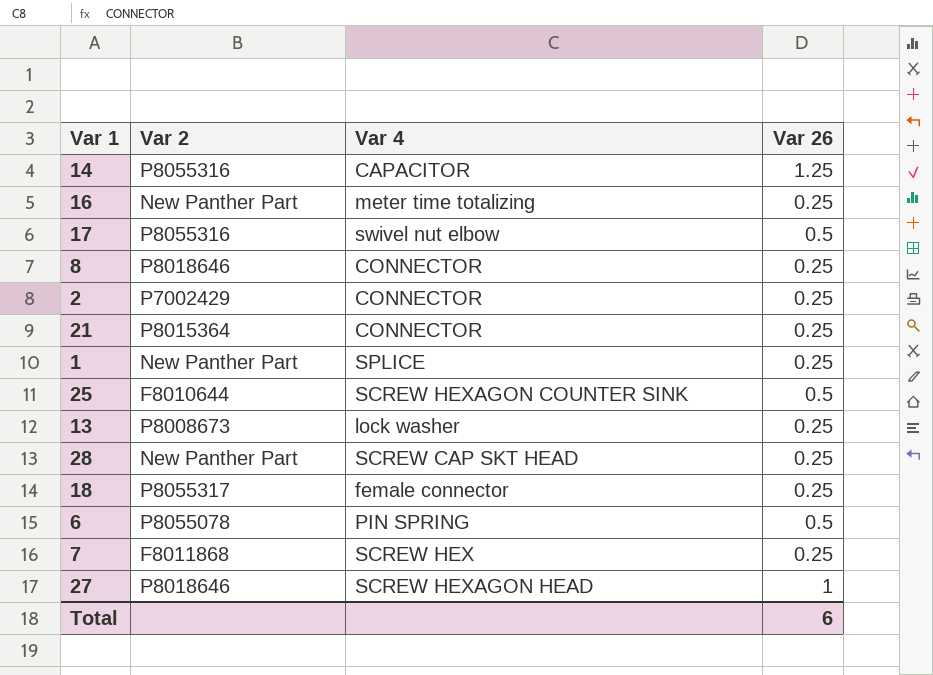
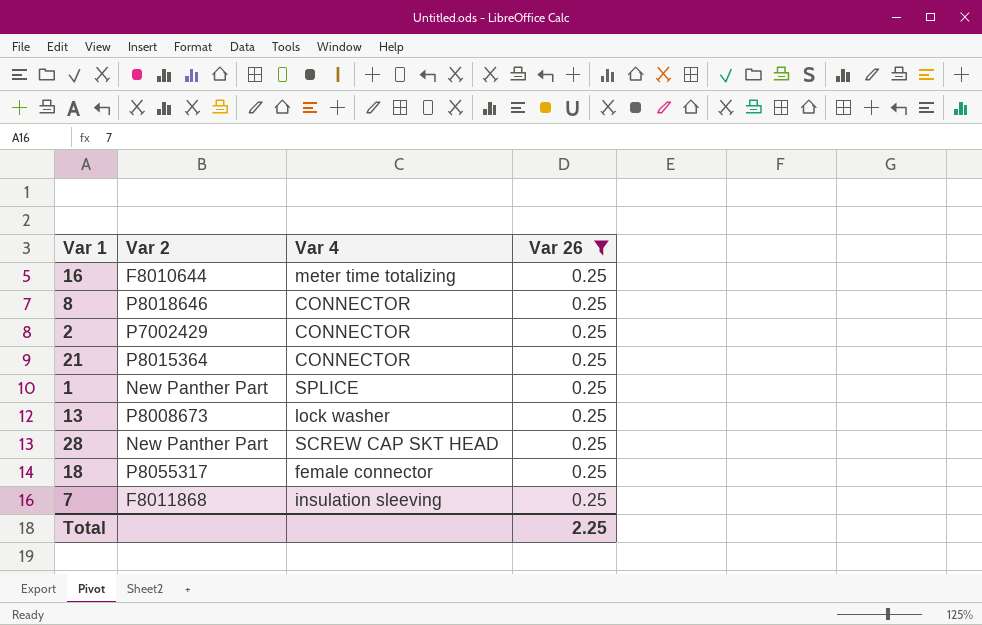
filter: none -> Var 26 = 0.25
16 | Var 2: New Panther Part -> F8010644
7 | Var 4: SCREW HEX -> insulation sleeving
Total | Var 26: 6 -> 2.25

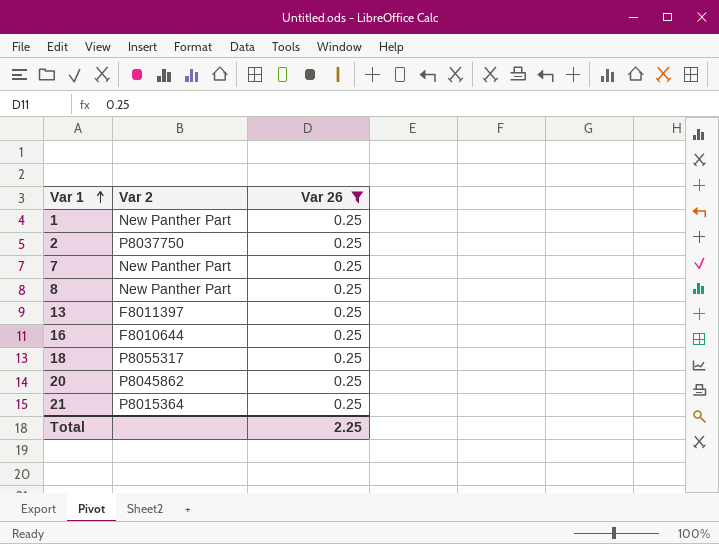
row order: none -> Var 1 ascending
column Var 4 | position: 3 -> none
row 28: New Panther Part | SCREW CAP SKT HEAD | 0.25 -> none
2 | Var 2: P7002429 -> P8037750
7 | Var 2: F8011868 -> New Panther Part
8 | Var 2: P8018646 -> New Panther Part
13 | Var 2: P8008673 -> F8011397
row 20: none -> P8045862 | 0.25

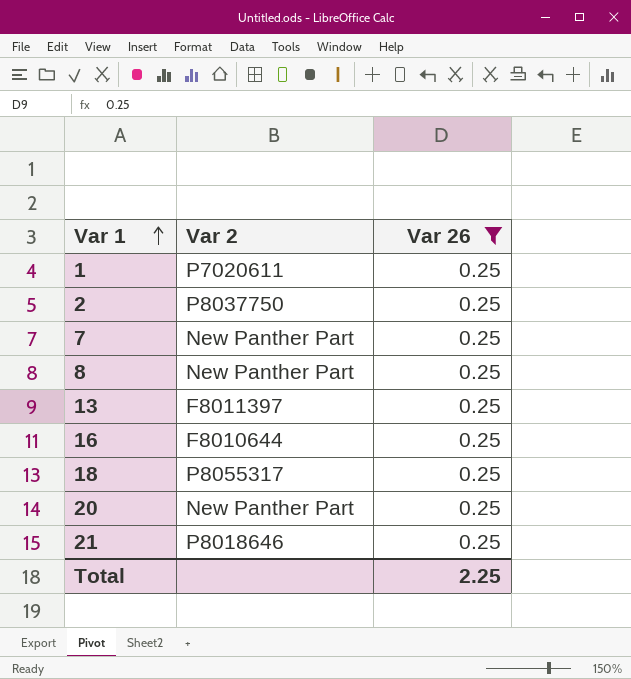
1 | Var 2: New Panther Part -> P7020611
20 | Var 2: P8045862 -> New Panther Part
21 | Var 2: P8015364 -> P8018646

